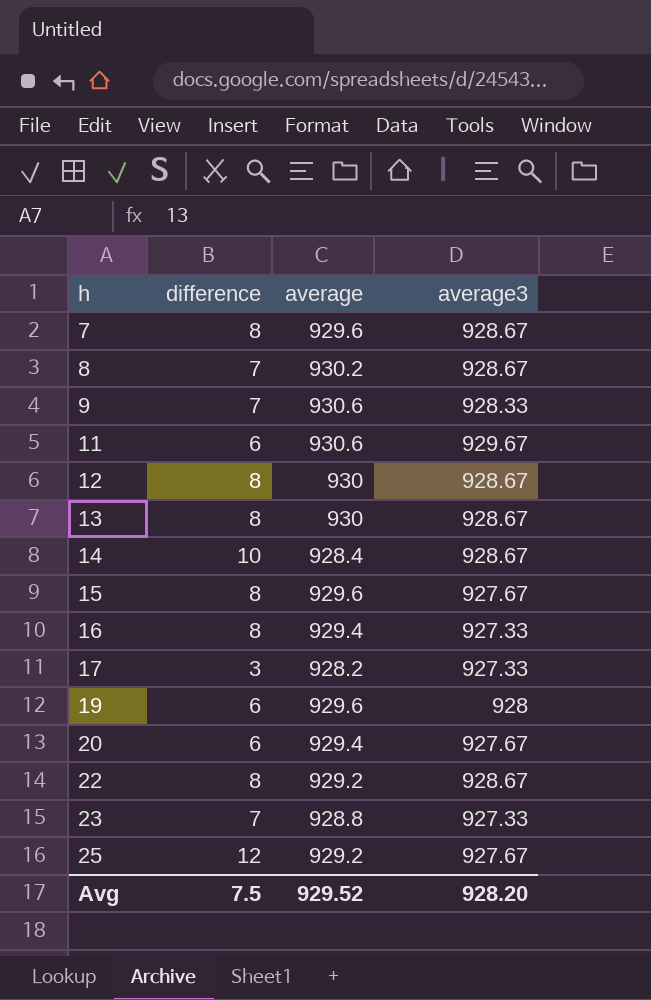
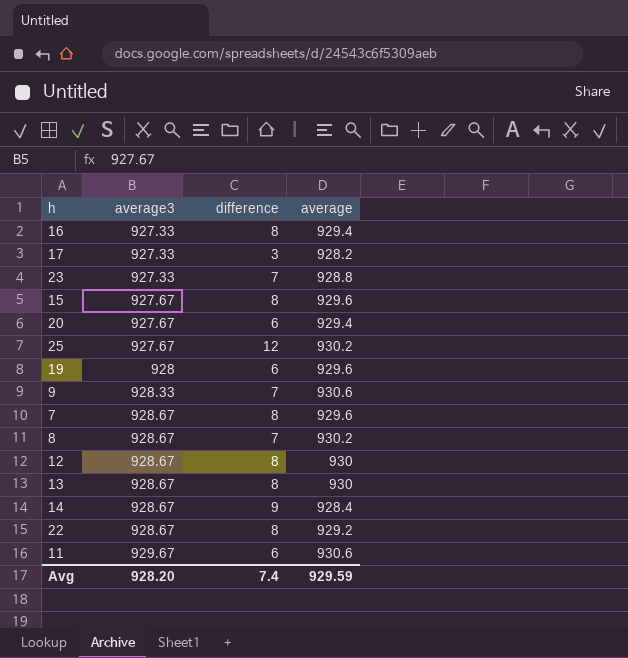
row order: h ascending -> average3 ascending
column average3 | position: 4 -> 2
25 | average: 929.2 -> 930.2
14 | difference: 10 -> 9
Avg | difference: 7.5 -> 7.4
Avg | average: 929.52 -> 929.59

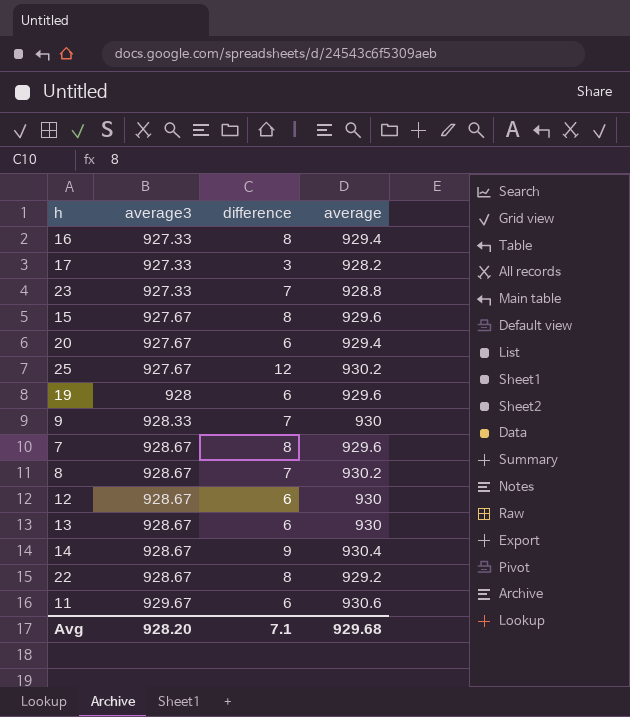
9 | average: 930.6 -> 930
12 | difference: 8 -> 6
13 | difference: 8 -> 6
14 | average: 928.4 -> 930.4
Avg | difference: 7.4 -> 7.1
Avg | average: 929.59 -> 929.68

